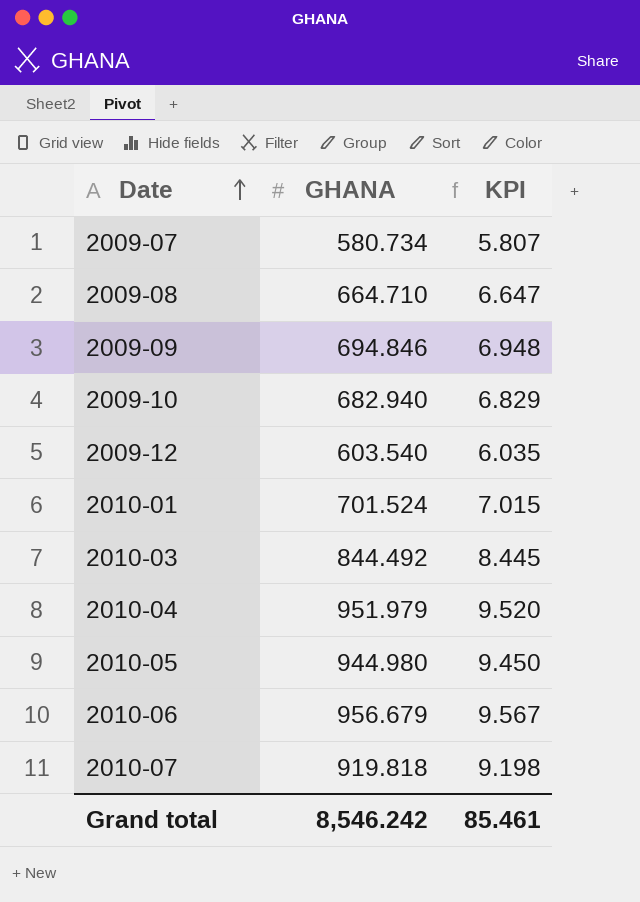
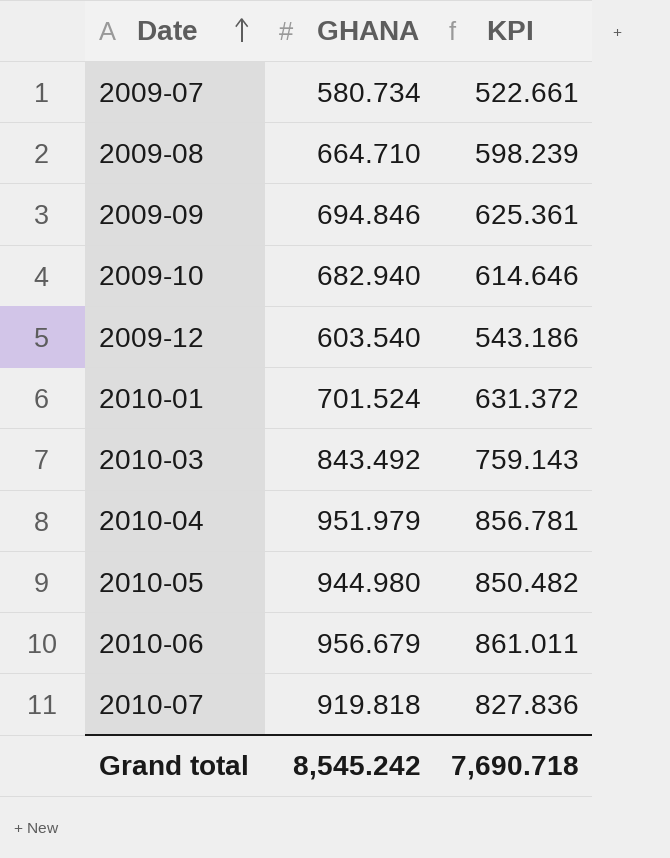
column KPI | formula: [GHANA] * 0.01 -> [GHANA] * 0.9
2010-03 | GHANA: 844.492 -> 843.492
Grand total | GHANA: 8,546.242 -> 8,545.242
Grand total | KPI: 85.461 -> 7,690.718

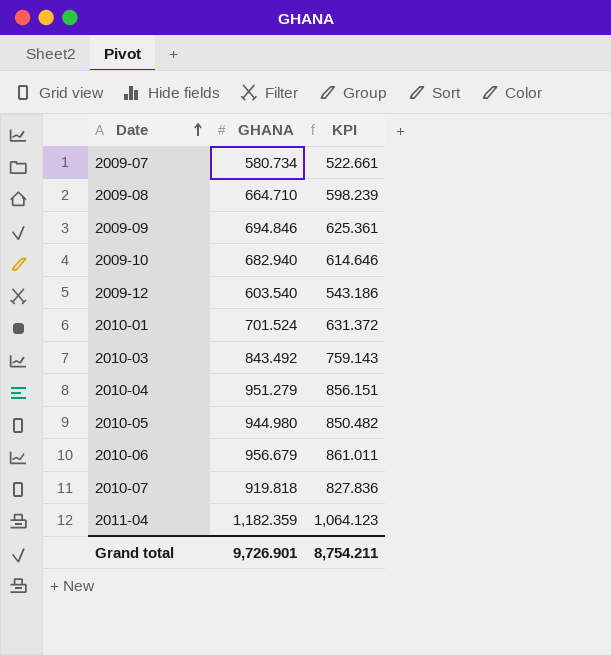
2010-04 | GHANA: 951.979 -> 951.279
2010-04 | KPI: 856.781 -> 856.151
row 2011-04: none -> 1,182.359 | 1,064.123
Grand total | GHANA: 8,545.242 -> 9,726.901
Grand total | KPI: 7,690.718 -> 8,754.211

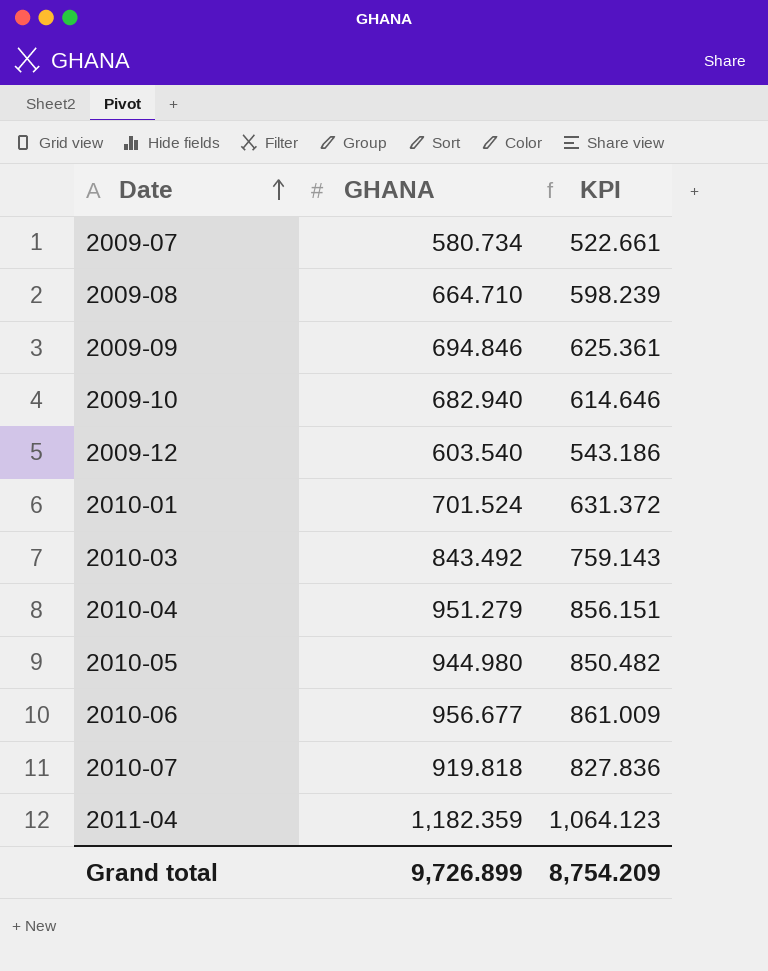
2010-06 | GHANA: 956.679 -> 956.677
2010-06 | KPI: 861.011 -> 861.009
Grand total | GHANA: 9,726.901 -> 9,726.899
Grand total | KPI: 8,754.211 -> 8,754.209

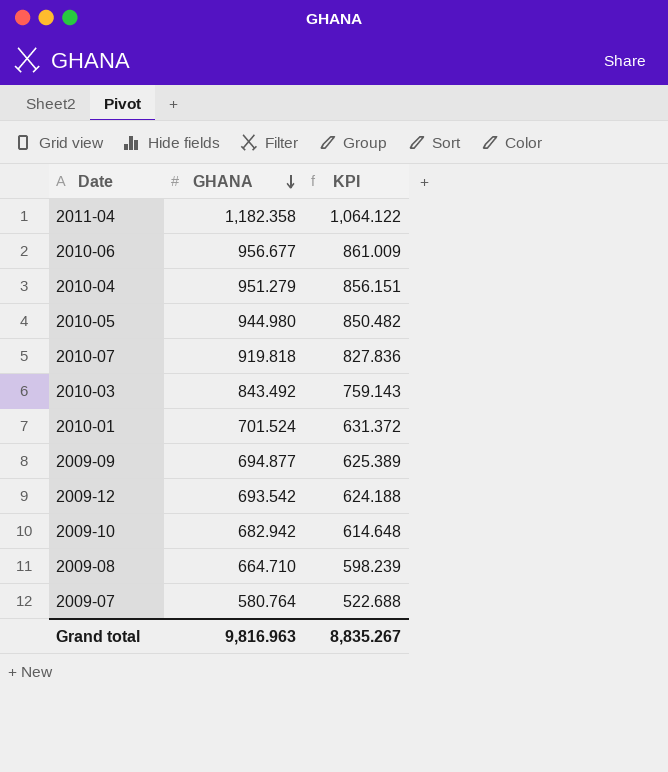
row order: Date ascending -> GHANA descending
2011-04 | GHANA: 1,182.359 -> 1,182.358
2011-04 | KPI: 1,064.123 -> 1,064.122
2009-09 | GHANA: 694.846 -> 694.877
2009-09 | KPI: 625.361 -> 625.389
2009-12 | GHANA: 603.540 -> 693.542
2009-12 | KPI: 543.186 -> 624.188
2009-10 | GHANA: 682.940 -> 682.942
2009-10 | KPI: 614.646 -> 614.648
2009-07 | GHANA: 580.734 -> 580.764
2009-07 | KPI: 522.661 -> 522.688
Grand total | GHANA: 9,726.899 -> 9,816.963
Grand total | KPI: 8,754.209 -> 8,835.267

